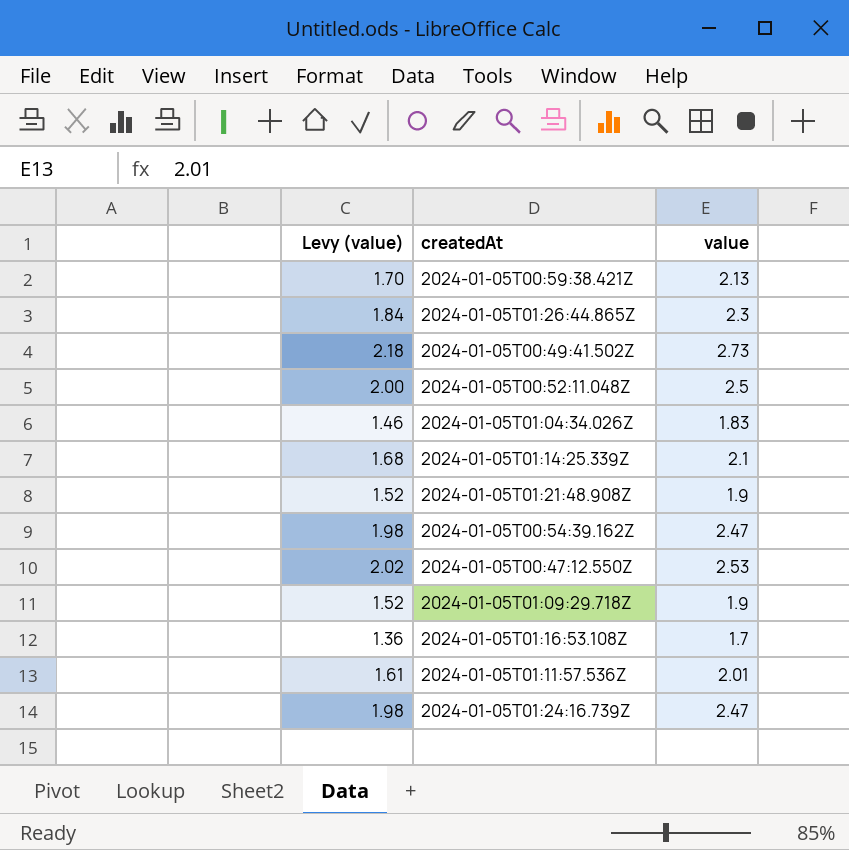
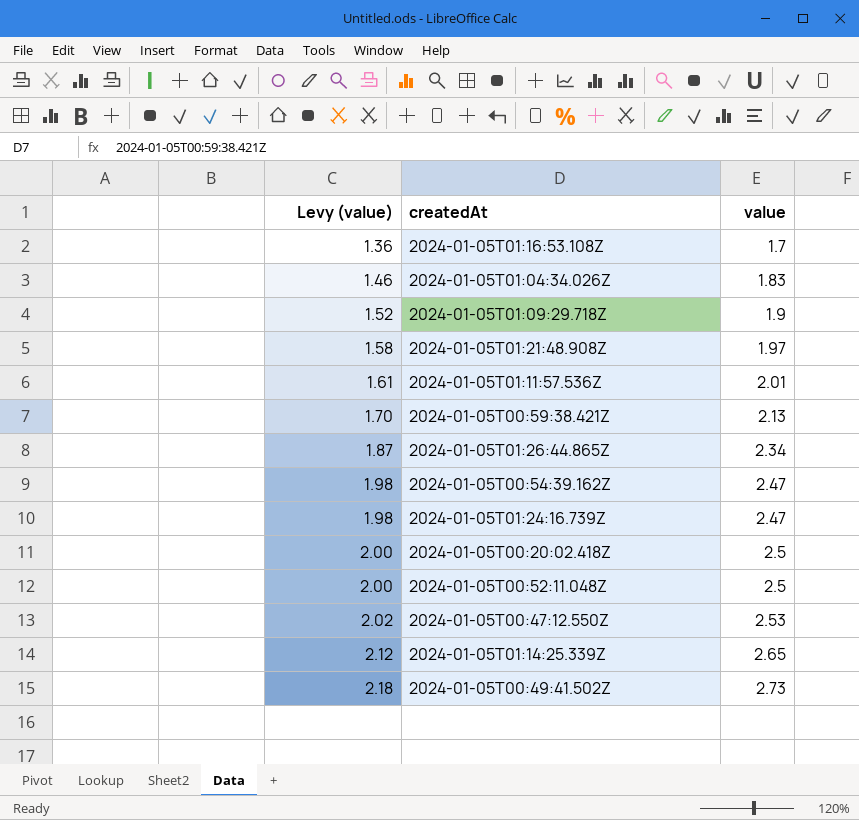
row order: none -> Levy (value) ascending
2024-01-05T01:21:48.908Z | Levy (value): 1.52 -> 1.58
2024-01-05T01:21:48.908Z | value: 1.9 -> 1.97
2024-01-05T01:26:44.865Z | Levy (value): 1.84 -> 1.87
2024-01-05T01:26:44.865Z | value: 2.3 -> 2.34
row 2024-01-05T00:20:02.418Z: none -> 2.00 | 2.5
2024-01-05T01:14:25.339Z | Levy (value): 1.68 -> 2.12
2024-01-05T01:14:25.339Z | value: 2.1 -> 2.65

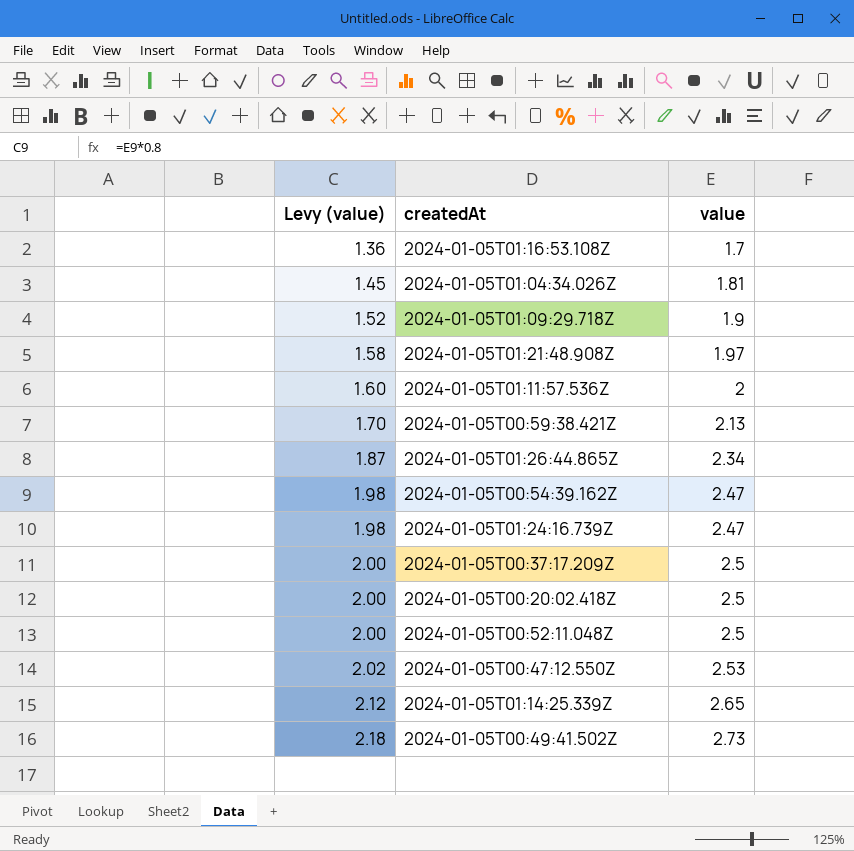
2024-01-05T01:04:34.026Z | Levy (value): 1.46 -> 1.45
2024-01-05T01:04:34.026Z | value: 1.83 -> 1.81
2024-01-05T01:11:57.536Z | Levy (value): 1.61 -> 1.60
2024-01-05T01:11:57.536Z | value: 2.01 -> 2
row 2024-01-05T00:37:17.209Z: none -> 2.00 | 2.5

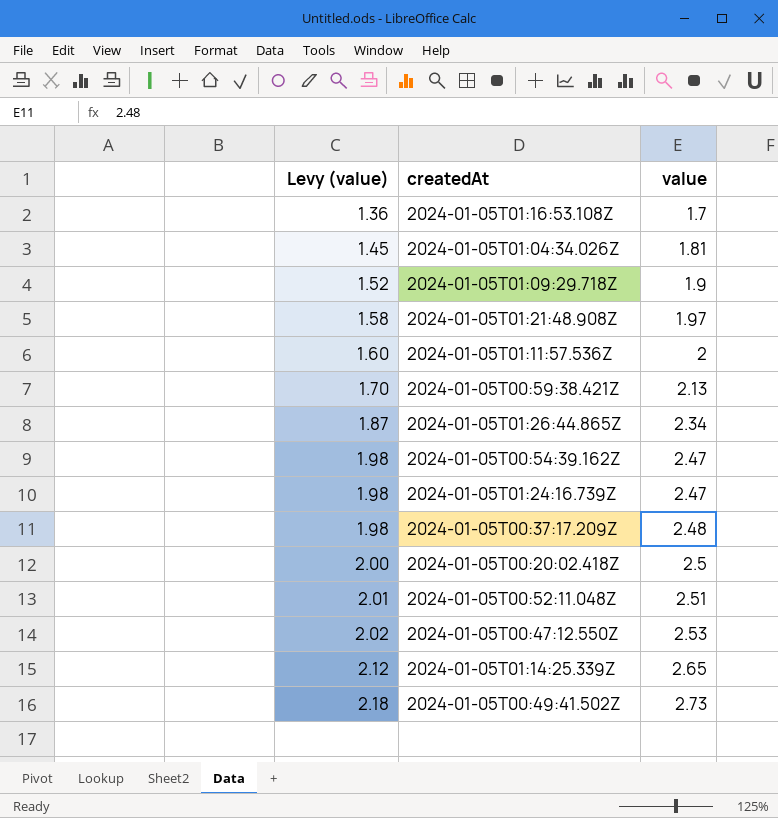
2024-01-05T00:37:17.209Z | Levy (value): 2.00 -> 1.98
2024-01-05T00:37:17.209Z | value: 2.5 -> 2.48
2024-01-05T00:52:11.048Z | Levy (value): 2.00 -> 2.01
2024-01-05T00:52:11.048Z | value: 2.5 -> 2.51

